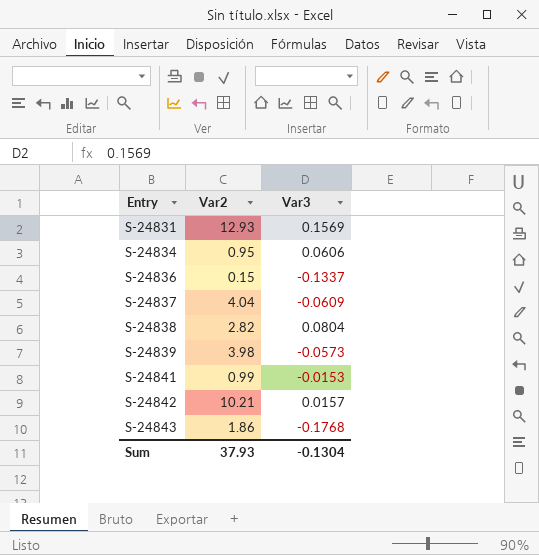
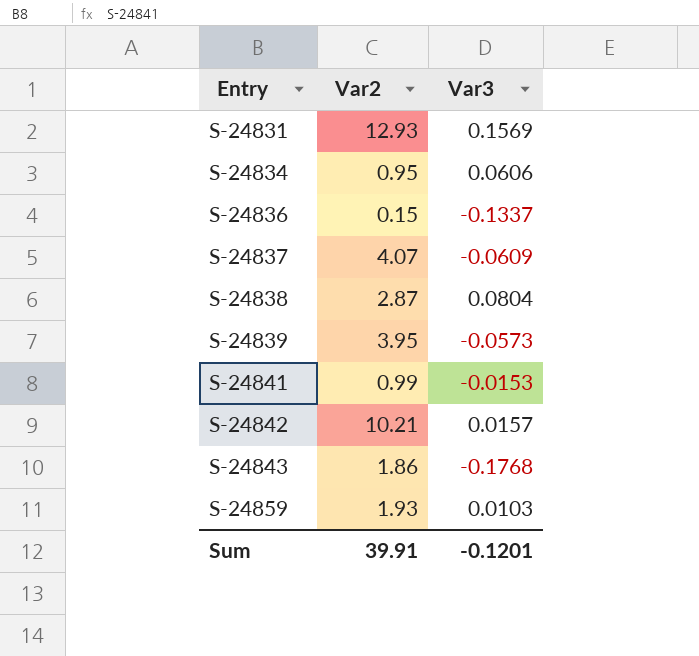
S-24837 | Var2: 4.04 -> 4.07
S-24838 | Var2: 2.82 -> 2.87
S-24839 | Var2: 3.98 -> 3.95
row S-24859: none -> 1.93 | 0.0103
Sum | Var2: 37.93 -> 39.91
Sum | Var3: -0.1304 -> -0.1201

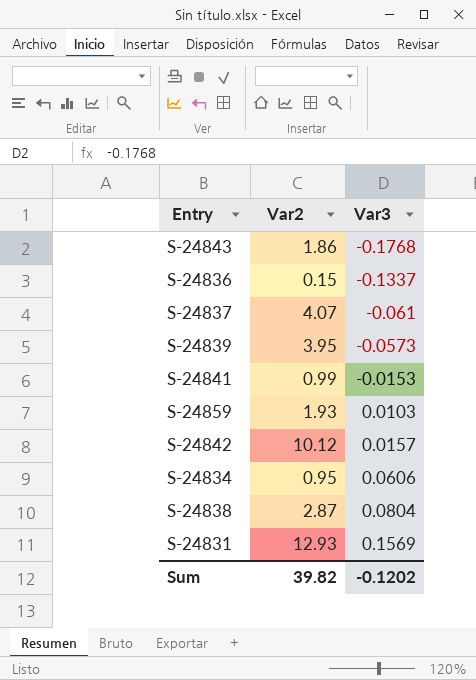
row order: Entry ascending -> Var3 ascending
S-24837 | Var3: -0.0609 -> -0.061
S-24842 | Var2: 10.21 -> 10.12
Sum | Var2: 39.91 -> 39.82
Sum | Var3: -0.1201 -> -0.1202

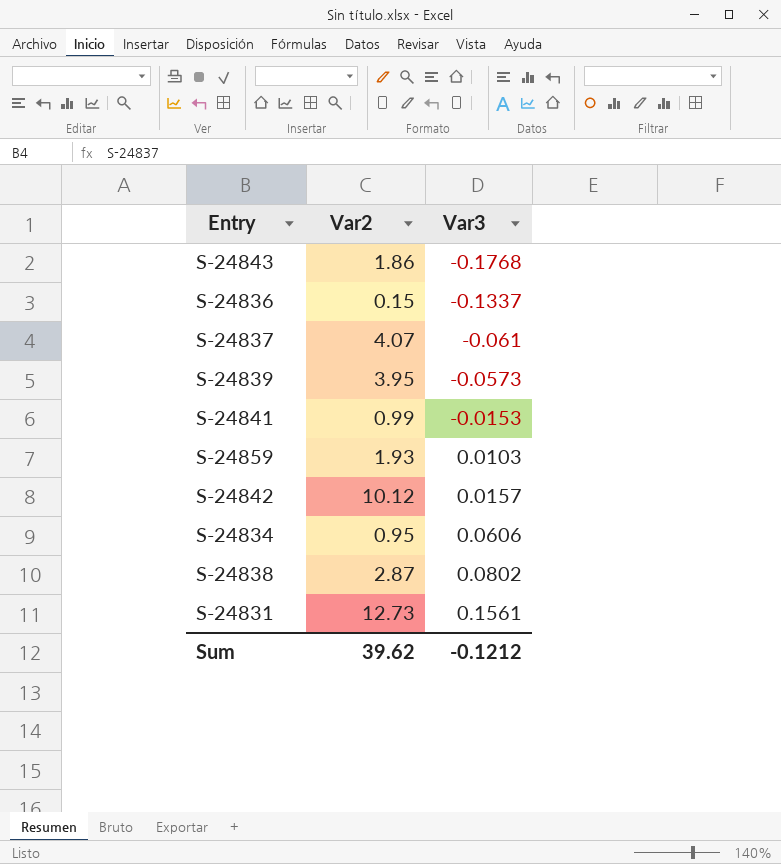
S-24838 | Var3: 0.0804 -> 0.0802
S-24831 | Var2: 12.93 -> 12.73
S-24831 | Var3: 0.1569 -> 0.1561
Sum | Var2: 39.82 -> 39.62
Sum | Var3: -0.1202 -> -0.1212

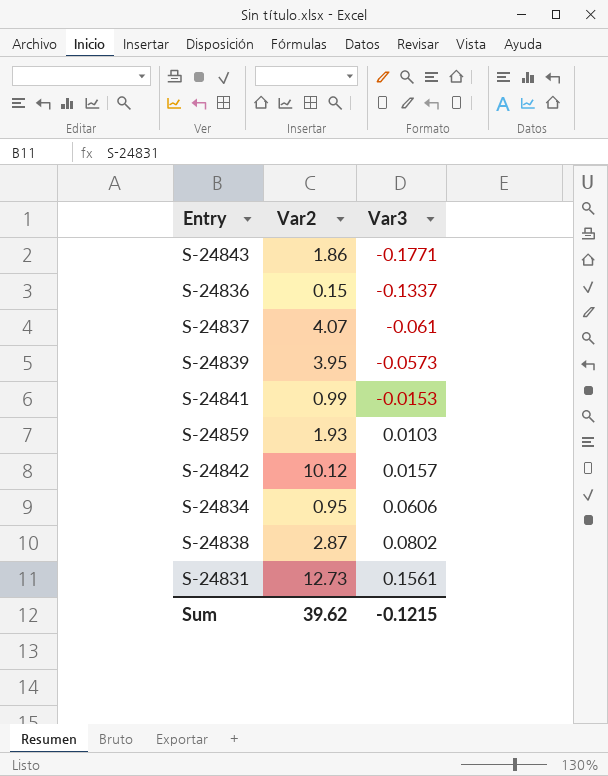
S-24843 | Var3: -0.1768 -> -0.1771
Sum | Var3: -0.1212 -> -0.1215

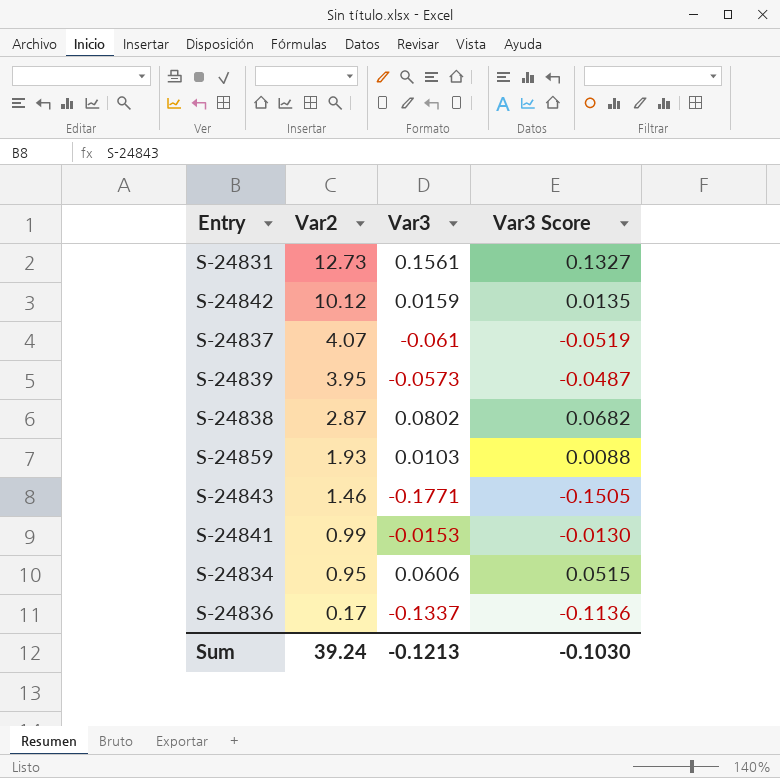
row order: Var3 ascending -> Var2 descending
column Var3 Score | formula: none -> [Var3] * 0.85
S-24842 | Var3: 0.0157 -> 0.0159
S-24843 | Var2: 1.86 -> 1.46
S-24836 | Var2: 0.15 -> 0.17
Sum | Var2: 39.62 -> 39.24
Sum | Var3: -0.1215 -> -0.1213

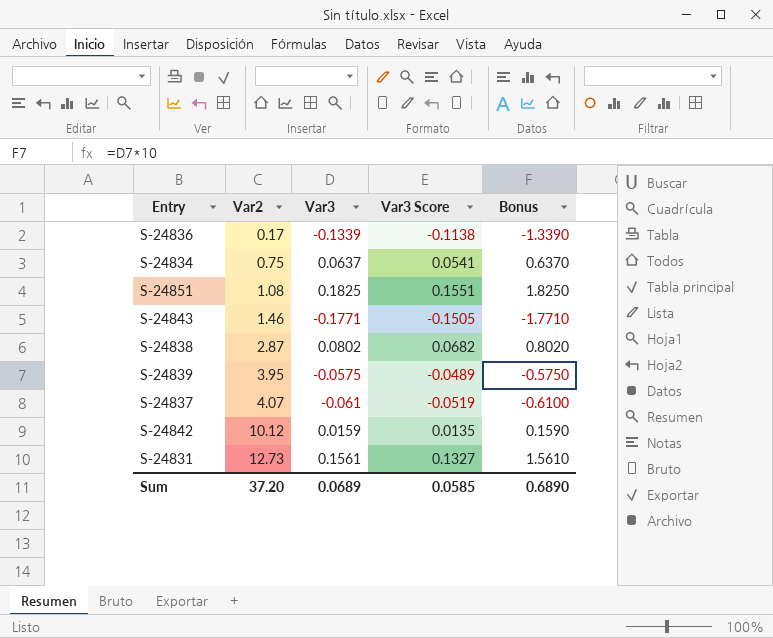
row order: Var2 descending -> Var2 ascending
column Bonus | formula: none -> [Var3] * 10
row S-24859: 1.93 | 0.0103 | 0.0088 -> none
row S-24841: 0.99 | -0.0153 | -0.0130 -> none
S-24836 | Var3: -0.1337 -> -0.1339
S-24836 | Var3 Score: -0.1136 -> -0.1138
S-24834 | Var2: 0.95 -> 0.75
S-24834 | Var3: 0.0606 -> 0.0637
S-24834 | Var3 Score: 0.0515 -> 0.0541
row S-24851: none -> 1.08 | 0.1825 | 0.1551 | 1.8250
S-24839 | Var3: -0.0573 -> -0.0575
S-24839 | Var3 Score: -0.0487 -> -0.0489
Sum | Var2: 39.24 -> 37.20
Sum | Var3: -0.1213 -> 0.0689
Sum | Var3 Score: -0.1030 -> 0.0585

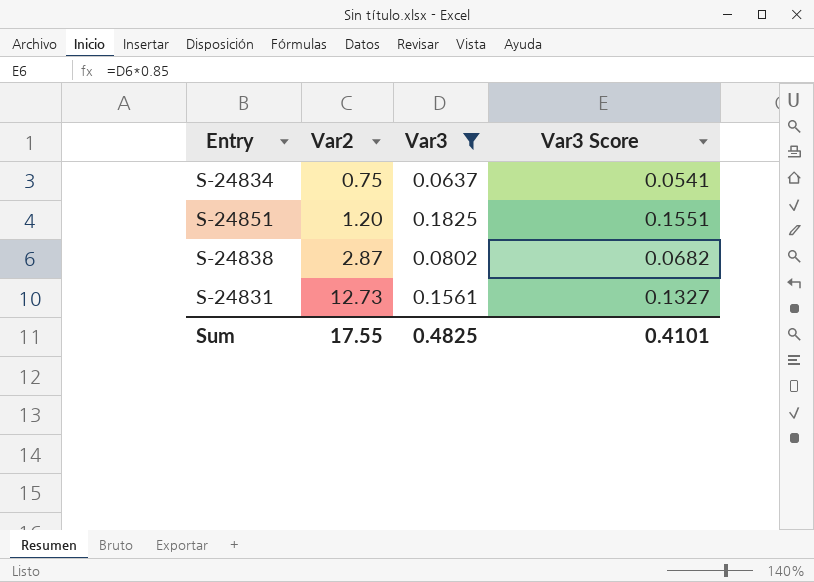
filter: none -> Var3 >= 0.0637
column Bonus | formula: [Var3] * 10 -> none
S-24851 | Var2: 1.08 -> 1.20
Sum | Var2: 37.20 -> 17.55
Sum | Var3: 0.0689 -> 0.4825
Sum | Var3 Score: 0.0585 -> 0.4101

